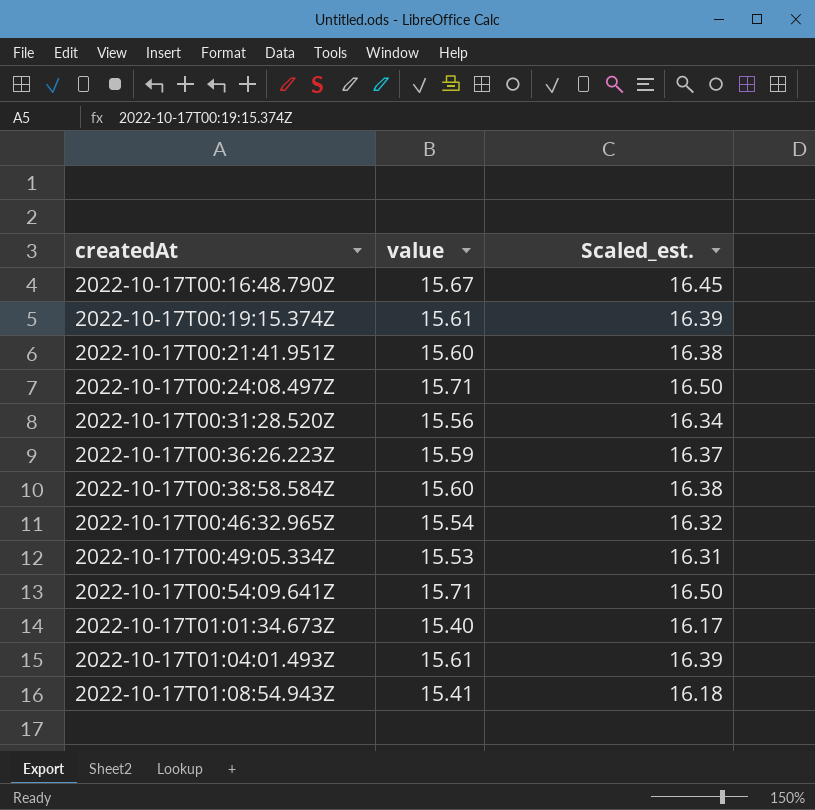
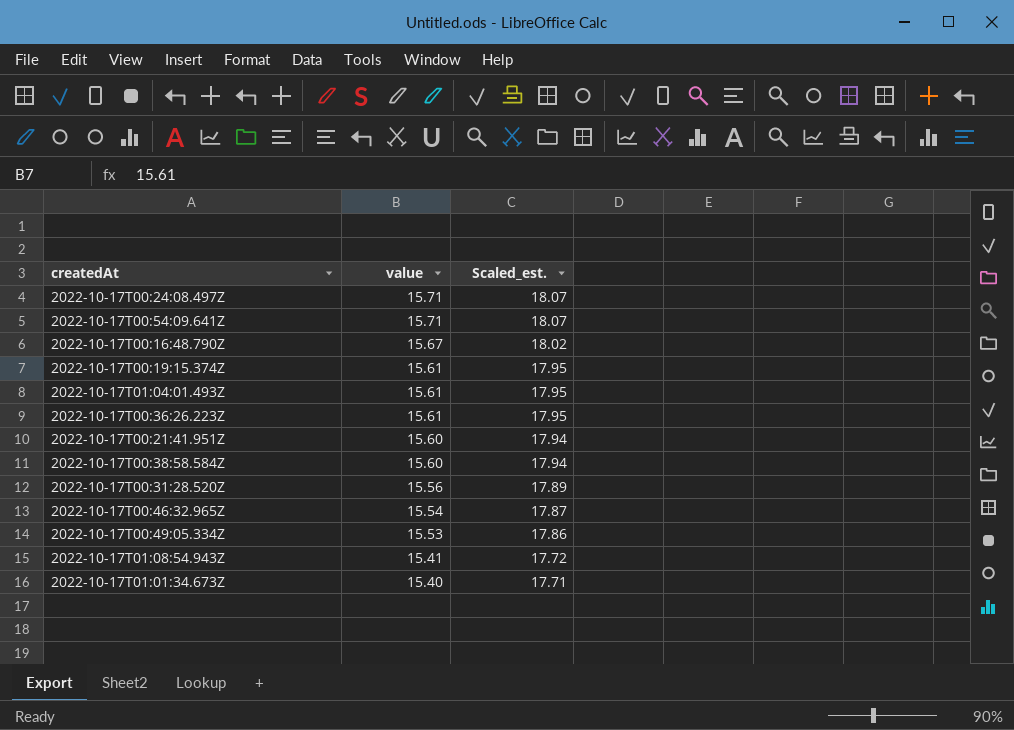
row order: createdAt ascending -> value descending
column Scaled_est. | formula: [value] * 1.05 -> [value] * 1.15
2022-10-17T00:36:26.223Z | value: 15.59 -> 15.61

